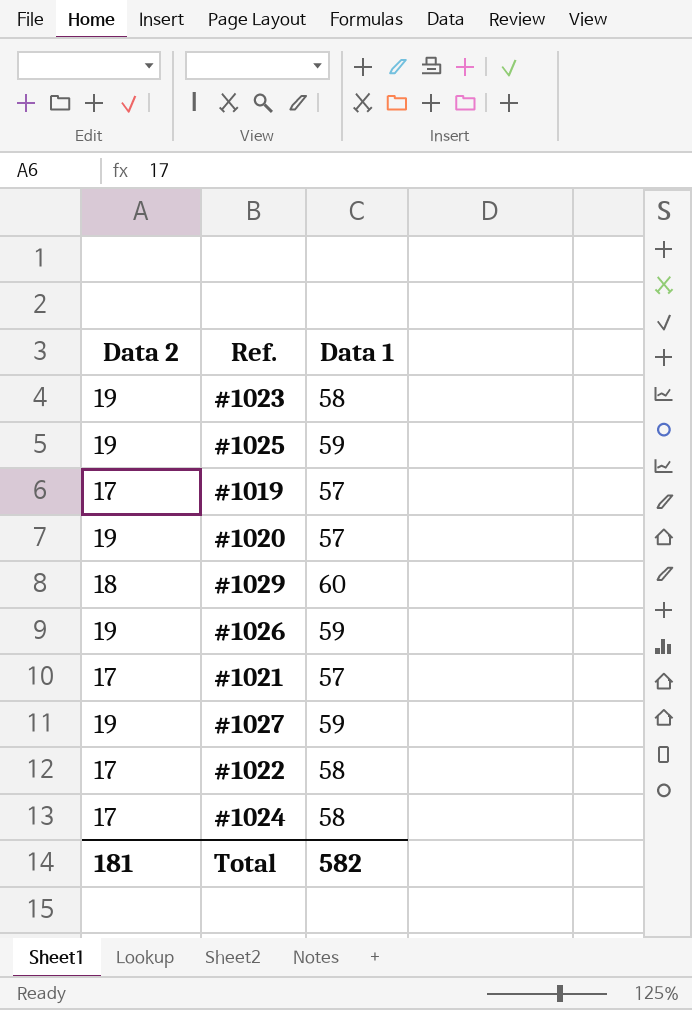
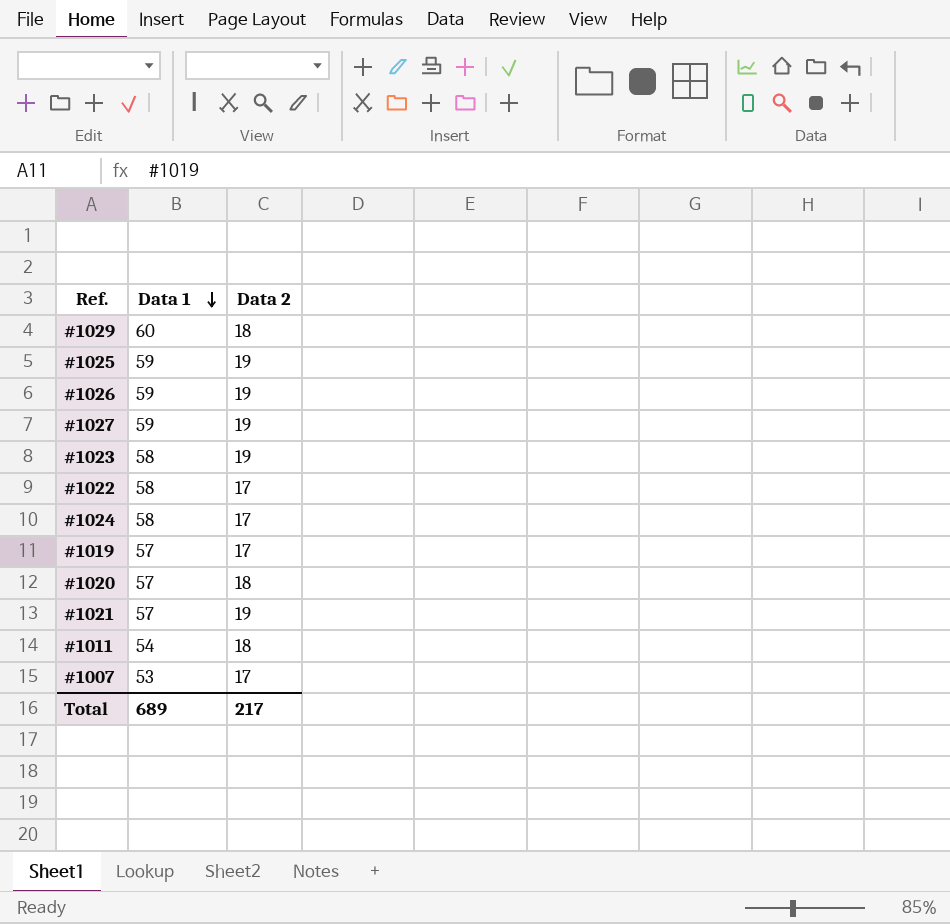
row order: none -> Data 1 descending
column Data 2 | position: 1 -> 3
#1020 | Data 2: 19 -> 18
#1021 | Data 2: 17 -> 19
row #1011: none -> 54 | 18
row #1007: none -> 53 | 17
Total | Data 1: 582 -> 689
Total | Data 2: 181 -> 217

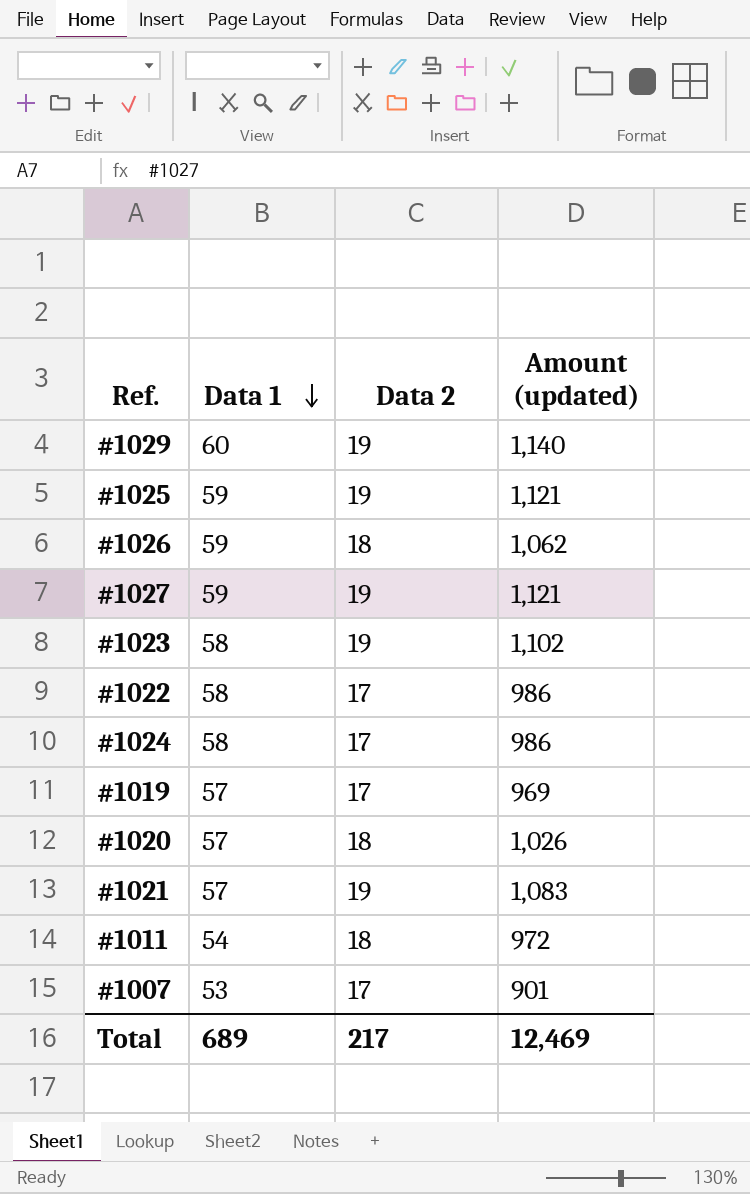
column Amount (updated) | formula: none -> [Data 1] * [Data 2]
#1029 | Data 2: 18 -> 19
#1026 | Data 2: 19 -> 18

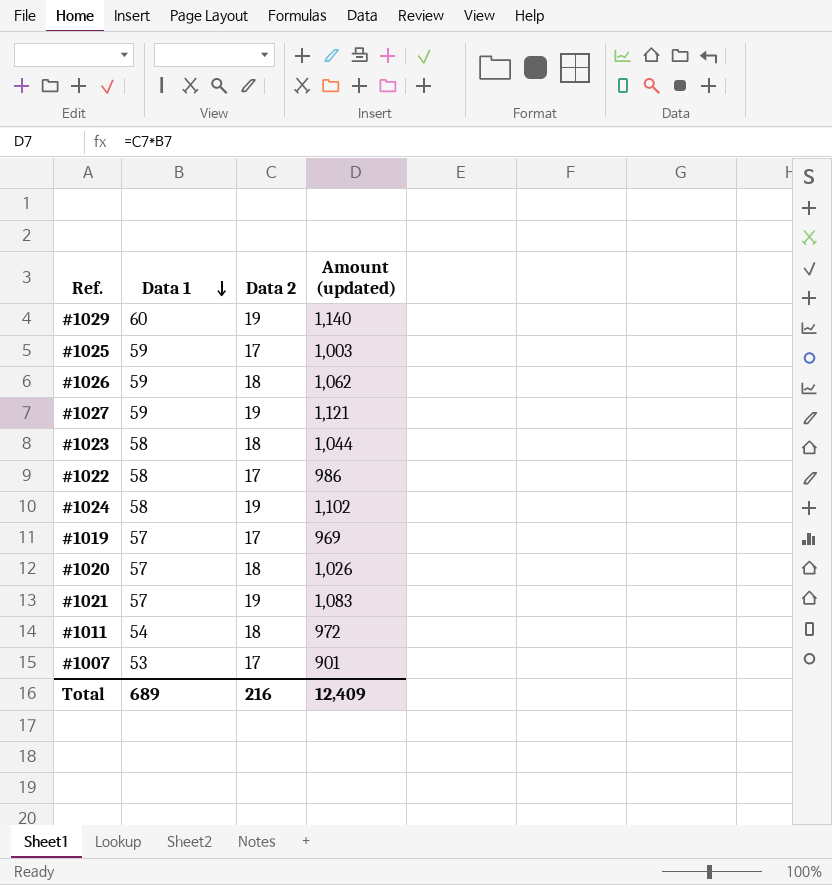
#1025 | Data 2: 19 -> 17
#1025 | Amount (updated): 1,121 -> 1,003
#1023 | Data 2: 19 -> 18
#1023 | Amount (updated): 1,102 -> 1,044
#1024 | Data 2: 17 -> 19
#1024 | Amount (updated): 986 -> 1,102
Total | Data 2: 217 -> 216
Total | Amount (updated): 12,469 -> 12,409

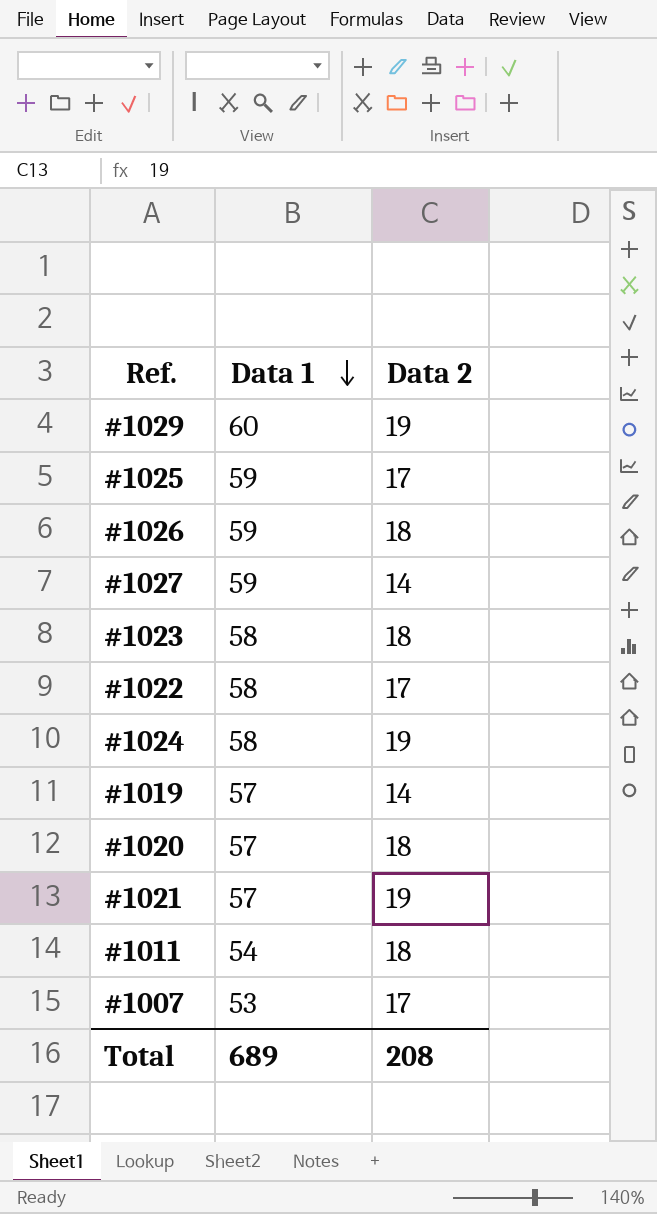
column Amount (updated) | formula: [Data 1] * [Data 2] -> none
#1027 | Data 2: 19 -> 14
#1019 | Data 2: 17 -> 14
Total | Data 2: 216 -> 208

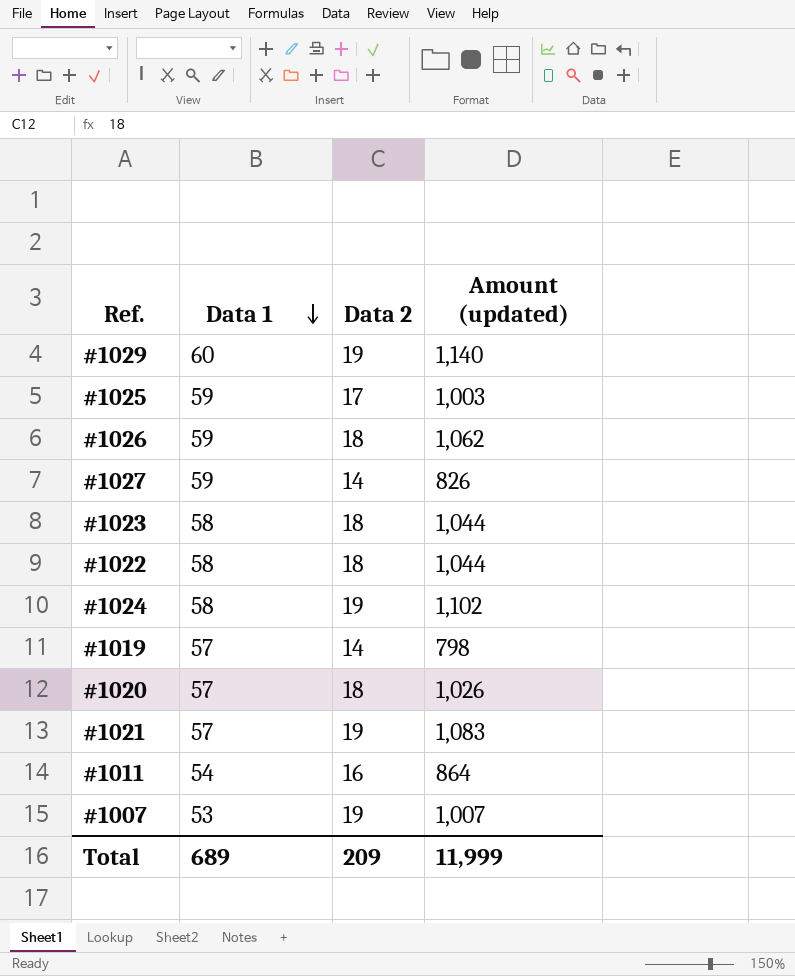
column Amount (updated) | formula: none -> [Data 1] * [Data 2]
#1022 | Data 2: 17 -> 18
#1011 | Data 2: 18 -> 16
#1007 | Data 2: 17 -> 19
Total | Data 2: 208 -> 209

